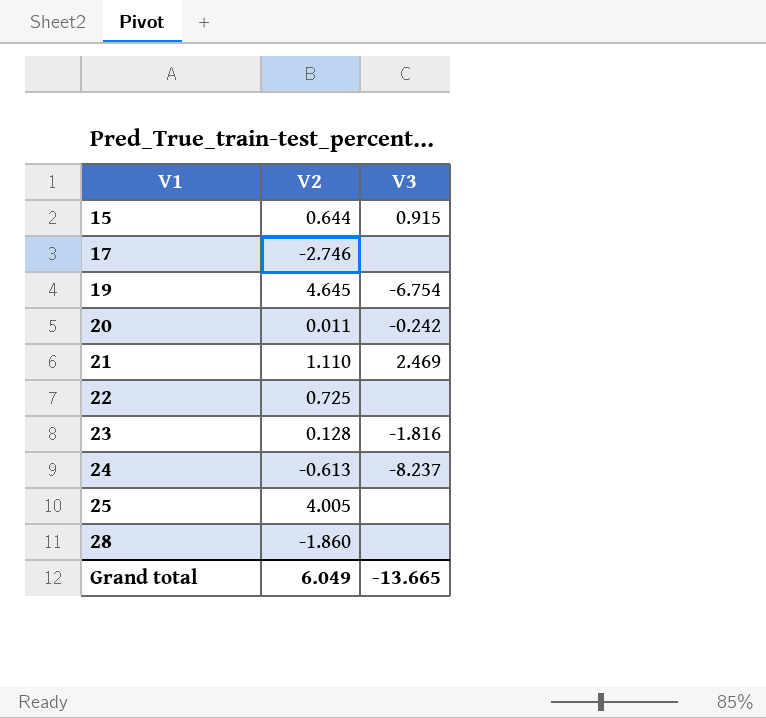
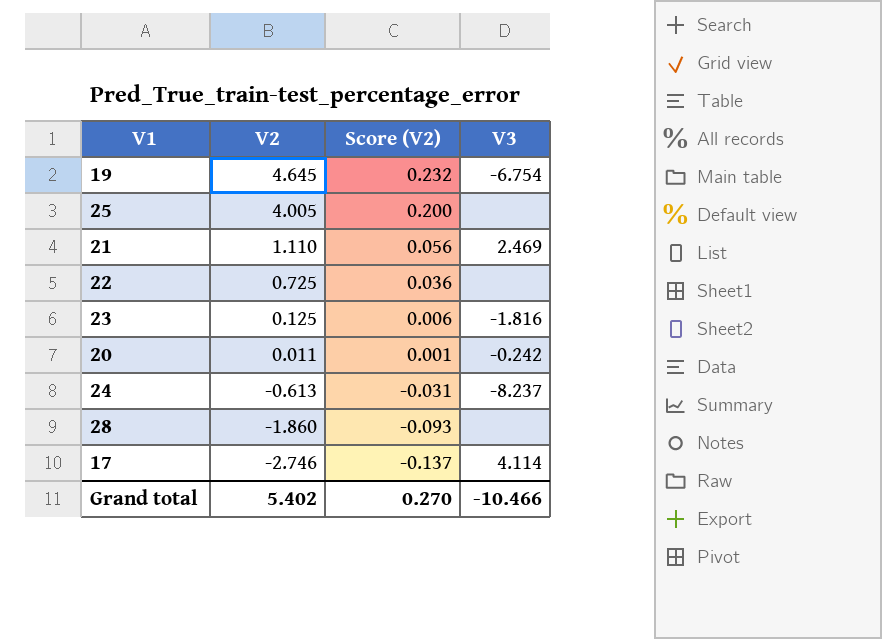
row order: V1 ascending -> V2 descending
column Score (V2) | formula: none -> [V2] * 0.05
row 15: 0.644 | 0.915 -> none
23 | V2: 0.128 -> 0.125
17 | V3: none -> 4.114
Grand total | V2: 6.049 -> 5.402
Grand total | V3: -13.665 -> -10.466

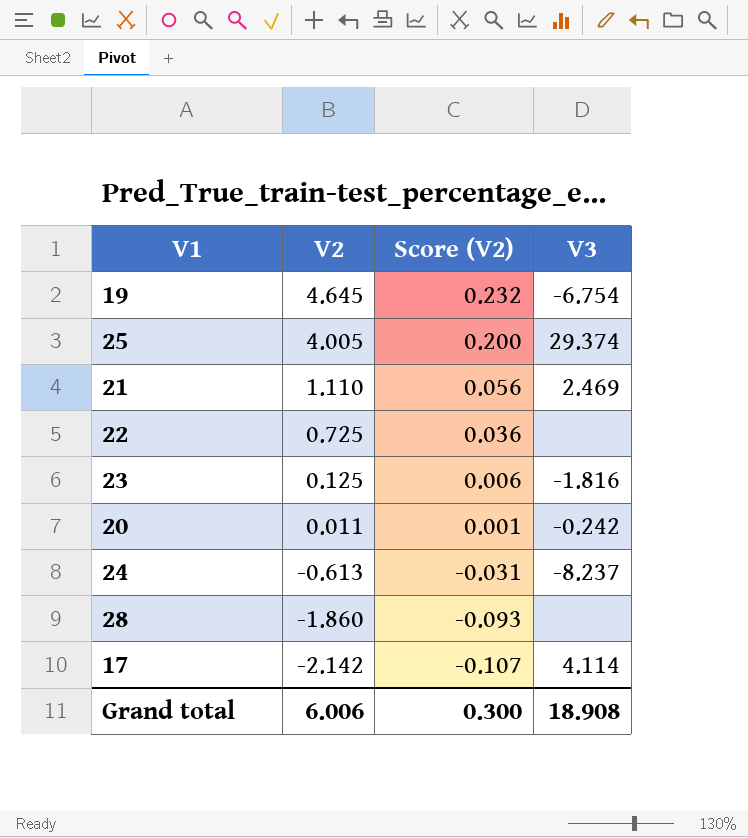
25 | V3: none -> 29.374
17 | V2: -2.746 -> -2.142
17 | Score (V2): -0.137 -> -0.107
Grand total | V2: 5.402 -> 6.006
Grand total | Score (V2): 0.270 -> 0.300
Grand total | V3: -10.466 -> 18.908

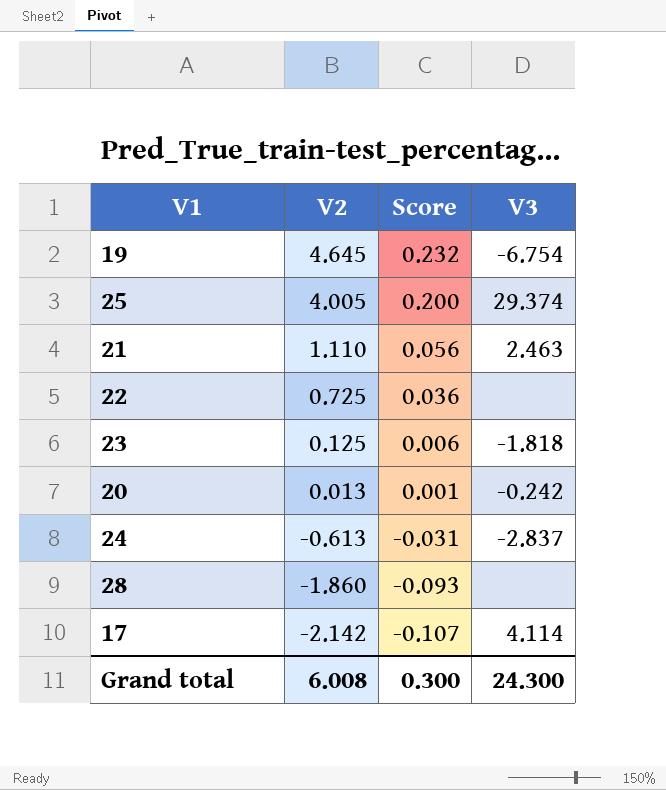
column name: Score (V2) -> Score
21 | V3: 2.469 -> 2.463
23 | V3: -1.816 -> -1.818
20 | V2: 0.011 -> 0.013
24 | V3: -8.237 -> -2.837
Grand total | V2: 6.006 -> 6.008
Grand total | V3: 18.908 -> 24.300

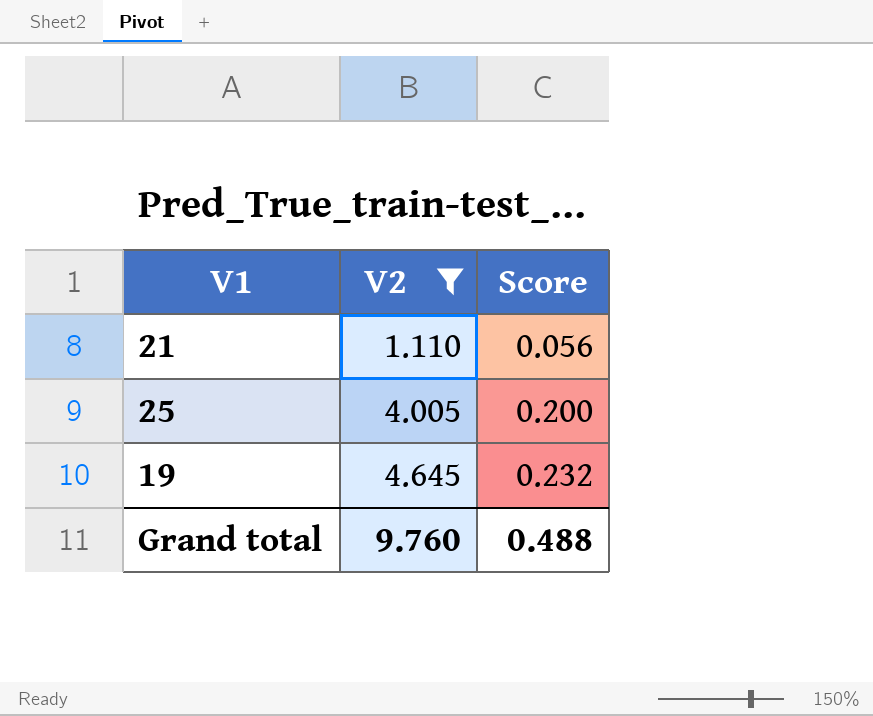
filter: none -> V2 >= 1.110
row order: V2 descending -> V2 ascending
column V3 | position: 4 -> none
Grand total | V2: 6.008 -> 9.760
Grand total | Score: 0.300 -> 0.488

